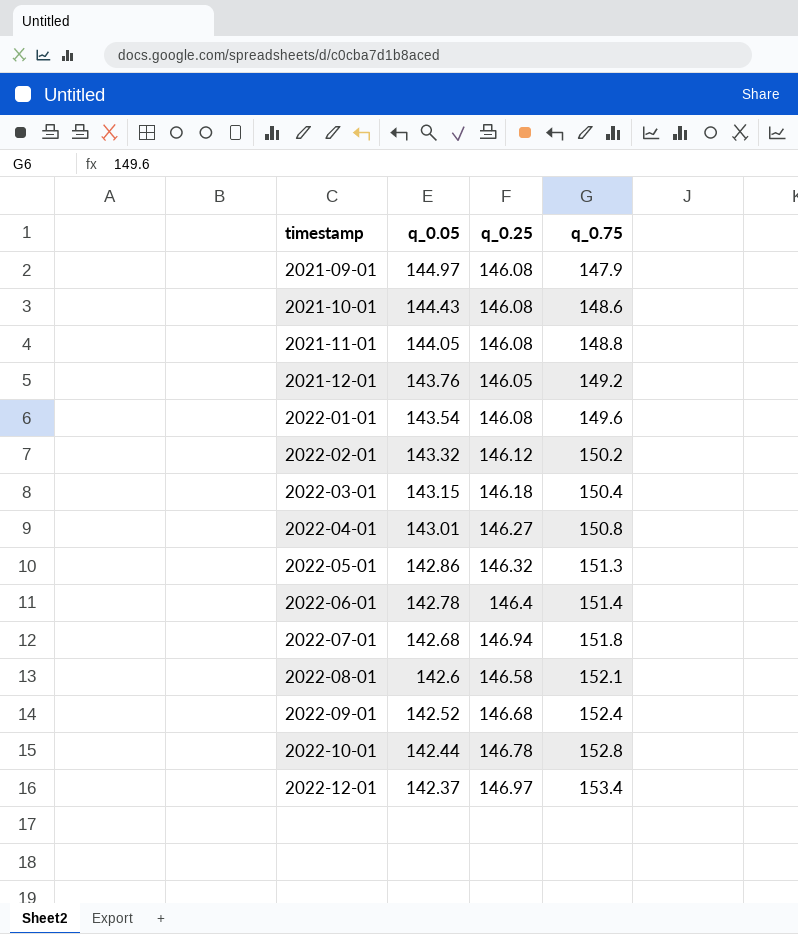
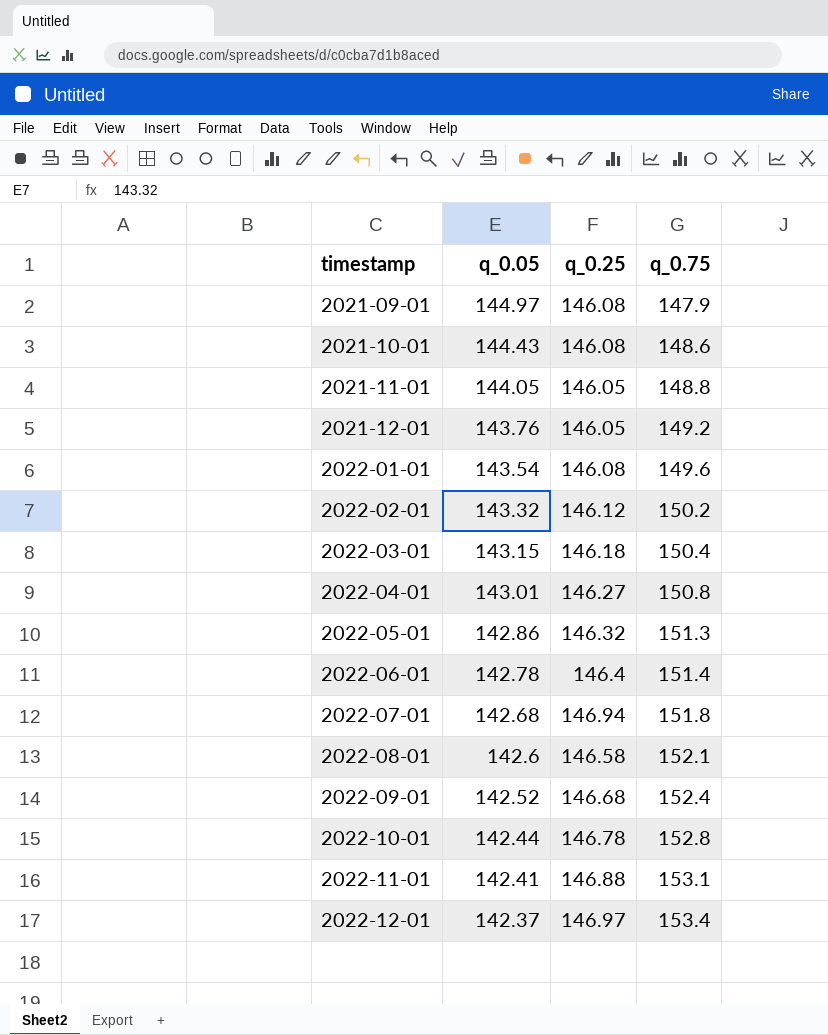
2021-11-01 | q_0.25: 146.08 -> 146.05
row 2022-11-01: none -> 142.41 | 146.88 | 153.1

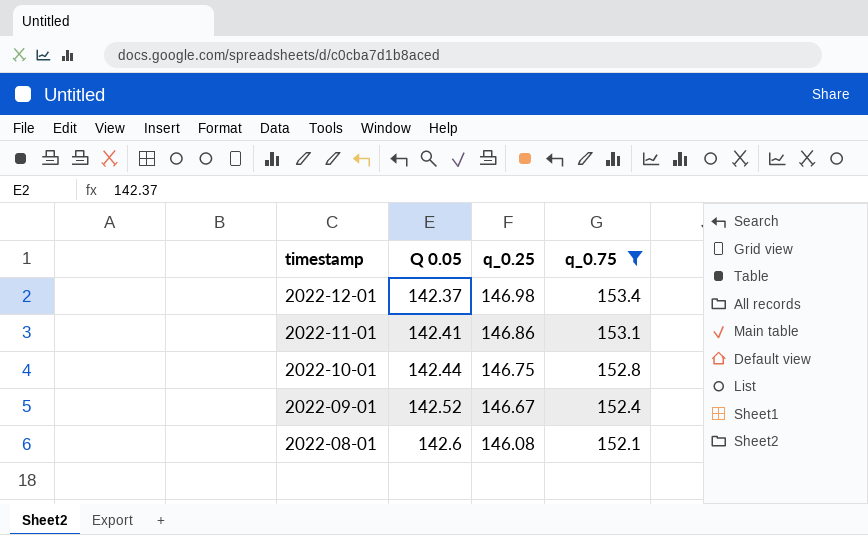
filter: none -> q_0.75 >= 152.1
row order: timestamp ascending -> timestamp descending
column name: q_0.05 -> Q 0.05
2022-12-01 | q_0.25: 146.97 -> 146.98
2022-11-01 | q_0.25: 146.88 -> 146.86
2022-10-01 | q_0.25: 146.78 -> 146.75
2022-09-01 | q_0.25: 146.68 -> 146.67
2022-08-01 | q_0.25: 146.58 -> 146.08

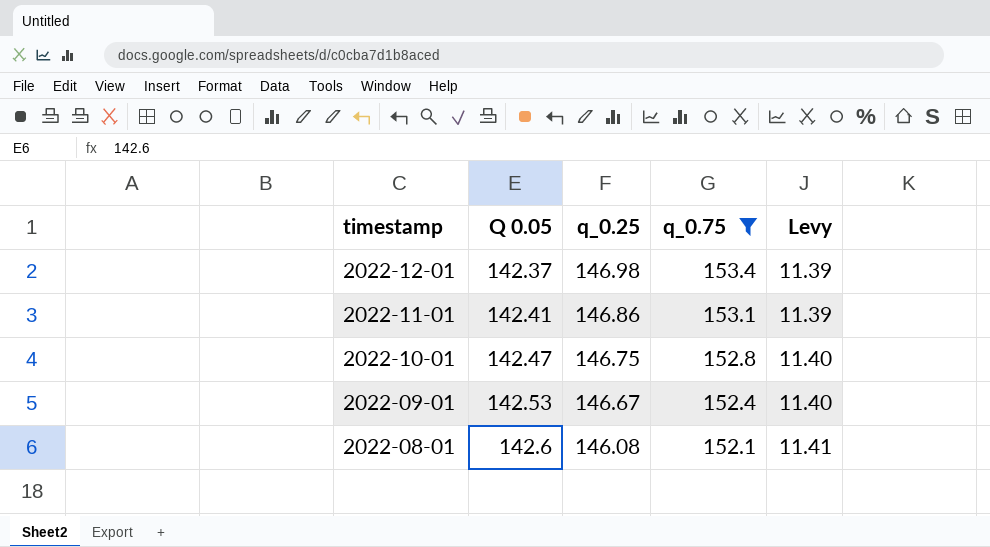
column Levy | formula: none -> [Q 0.05] * 0.08
2022-10-01 | Q 0.05: 142.44 -> 142.47
2022-09-01 | Q 0.05: 142.52 -> 142.53

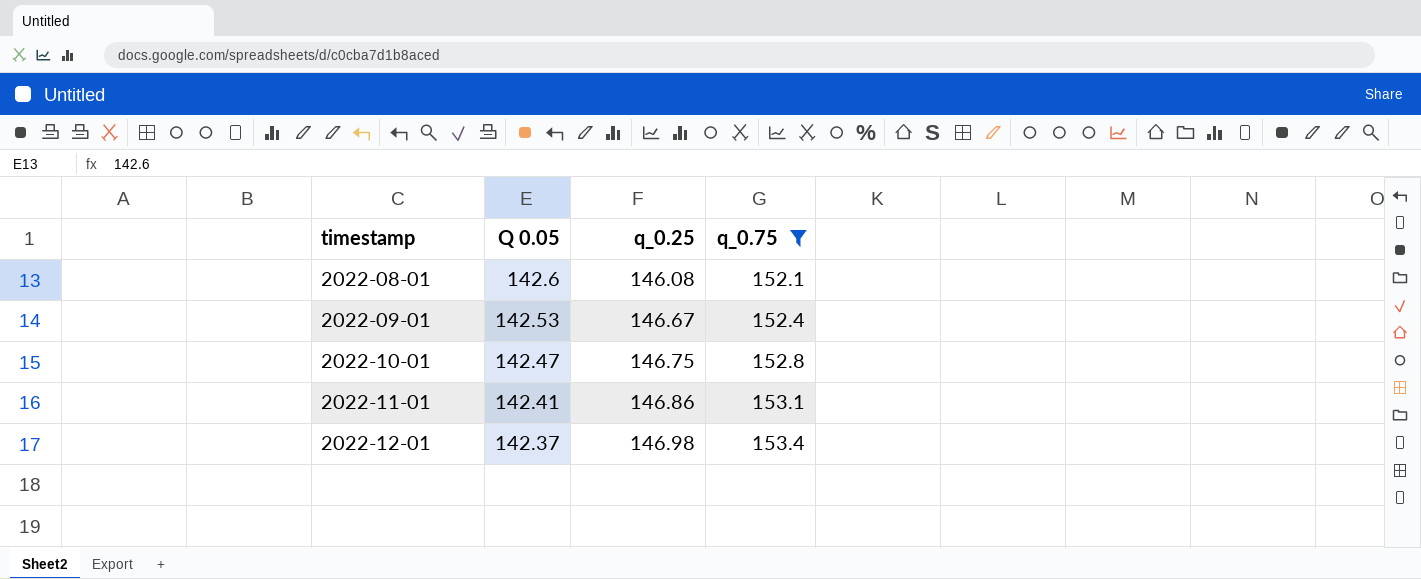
row order: timestamp descending -> timestamp ascending
column Levy | formula: [Q 0.05] * 0.08 -> none

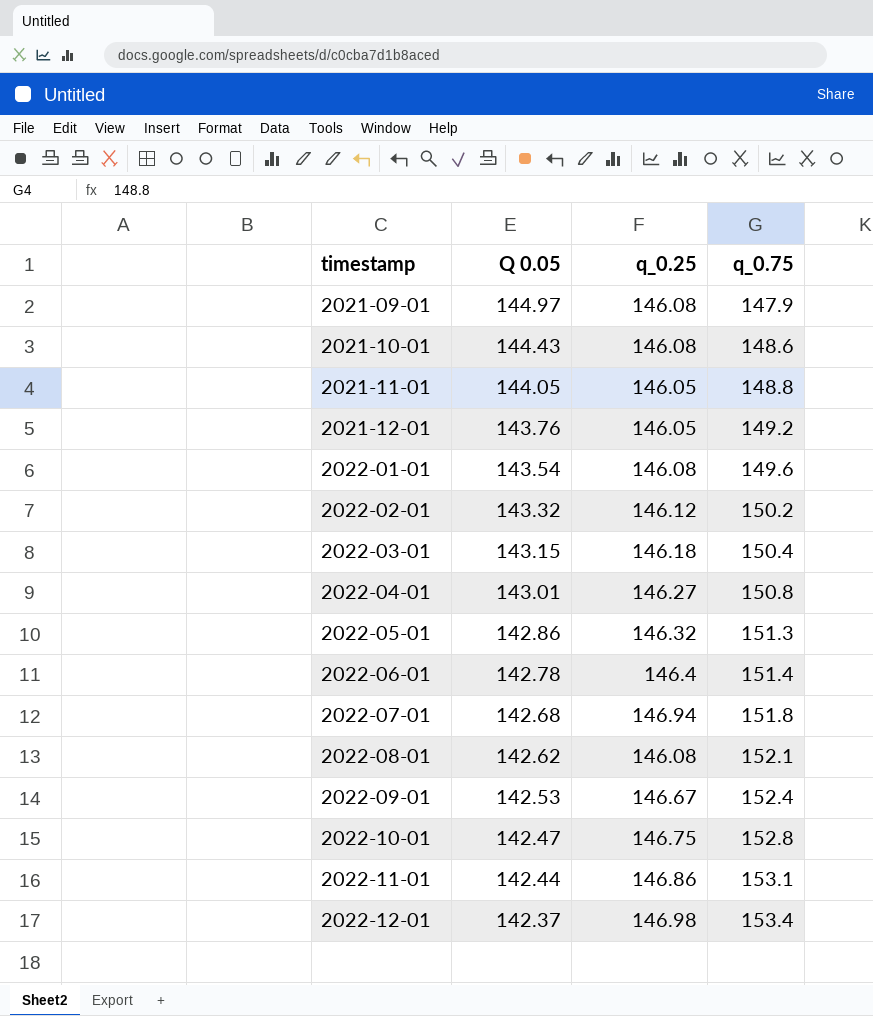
filter: q_0.75 >= 152.1 -> none
2022-08-01 | Q 0.05: 142.6 -> 142.62
2022-11-01 | Q 0.05: 142.41 -> 142.44

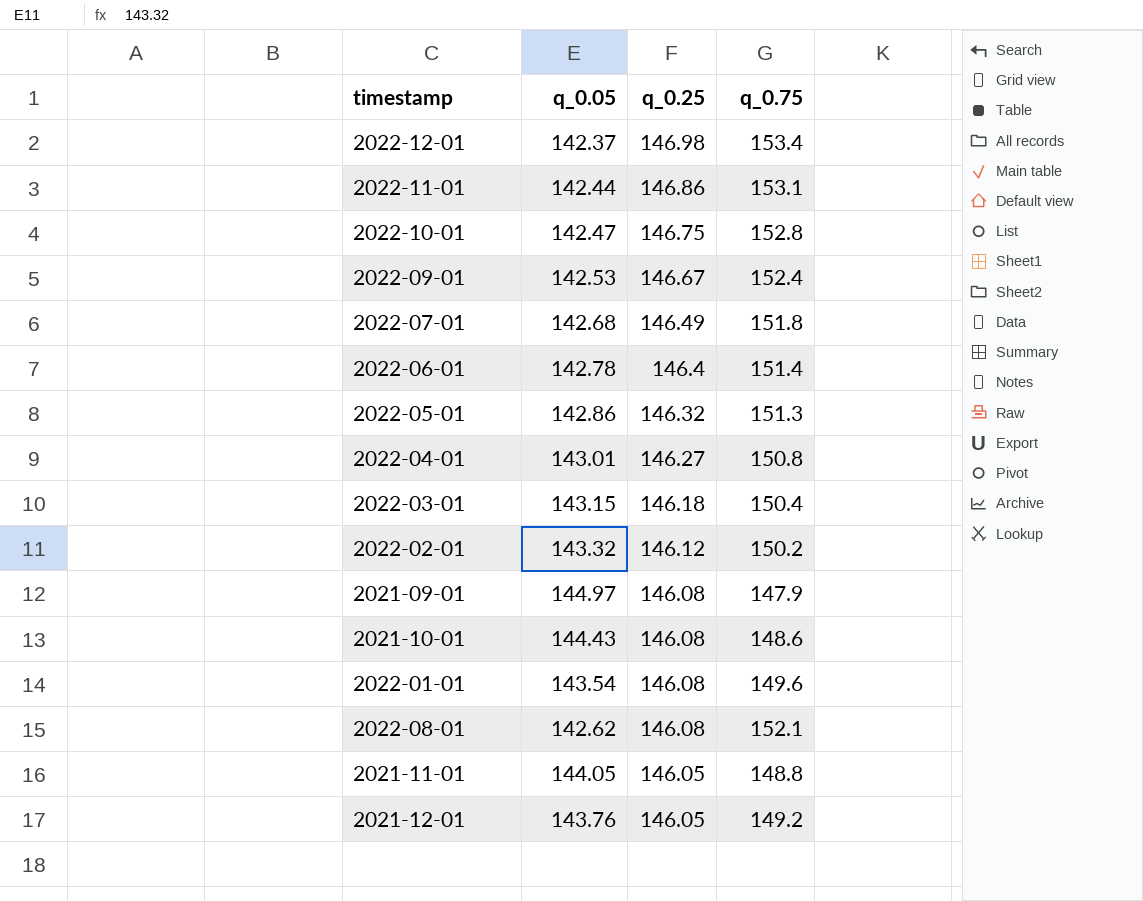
row order: timestamp ascending -> q_0.25 descending
column name: Q 0.05 -> q_0.05
2022-07-01 | q_0.25: 146.94 -> 146.49

